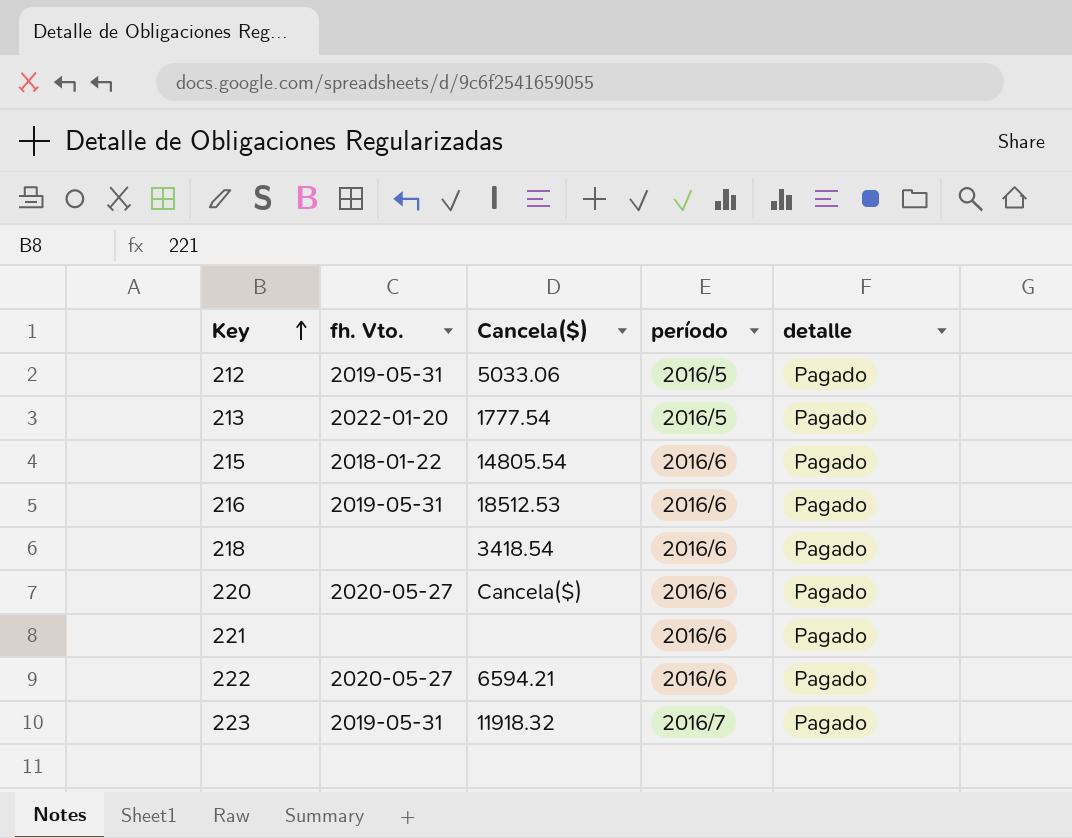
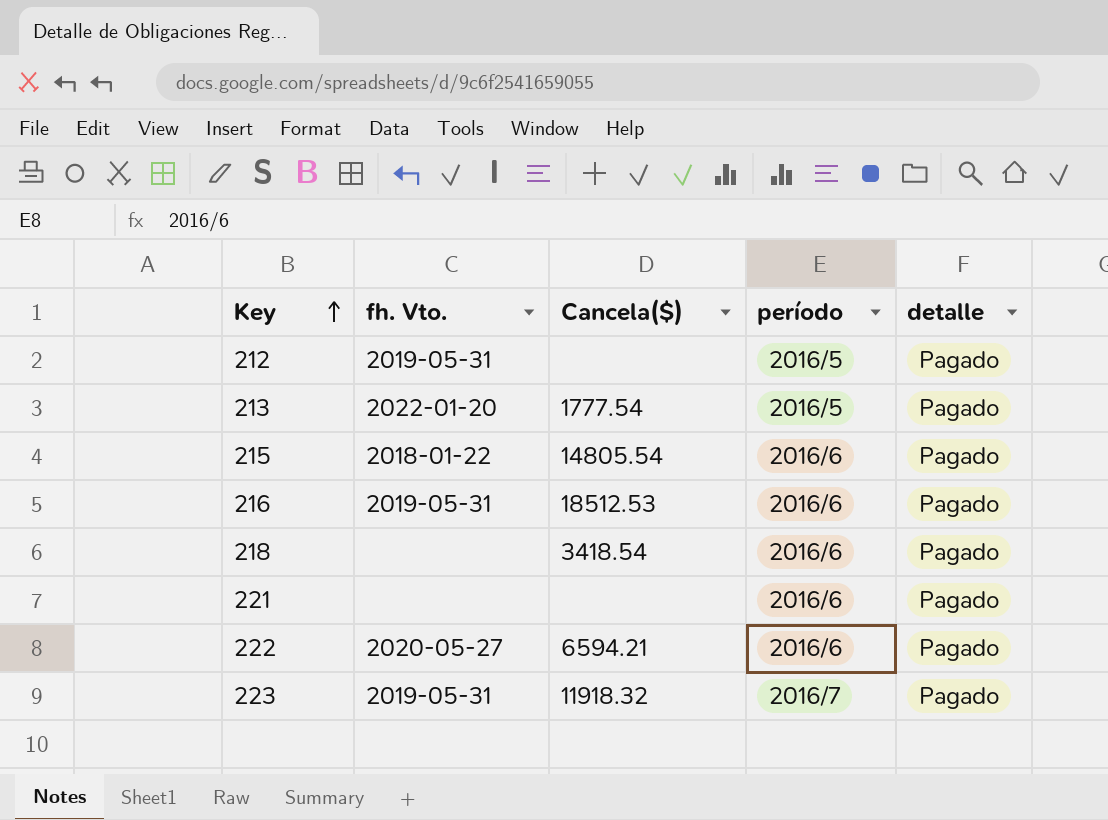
row 220: 2020-05-27 | Cancela($) | 2016/6 | Pagado -> none
212 | Cancela($): 5033.06 -> none

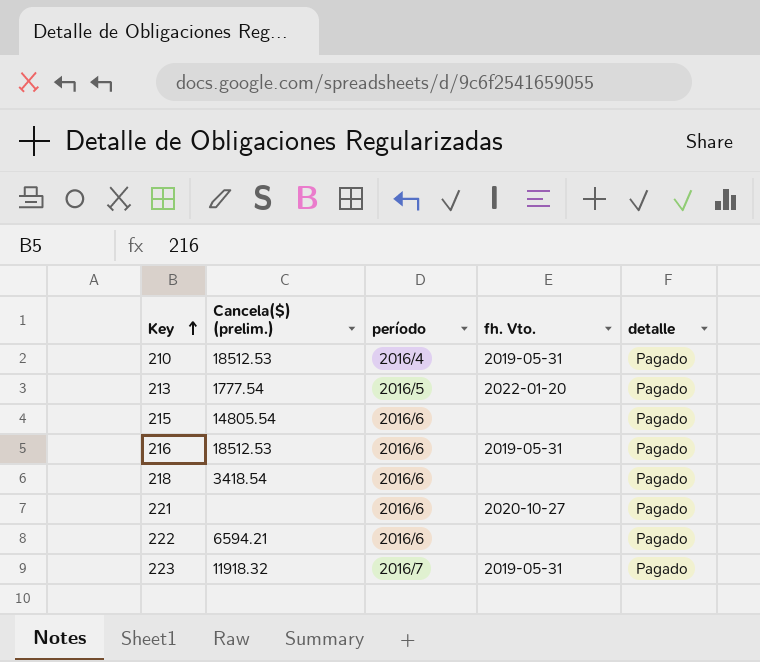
column name: Cancela($) -> Cancela($) (prelim.)
column fh. Vto. | position: 2 -> 4
row 212: 2019-05-31 | none | 2016/5 | Pagado -> none
row 210: none -> 18512.53 | 2016/4 | 2019-05-31 | Pagado
215 | fh. Vto.: 2018-01-22 -> none
221 | fh. Vto.: none -> 2020-10-27
222 | fh. Vto.: 2020-05-27 -> none

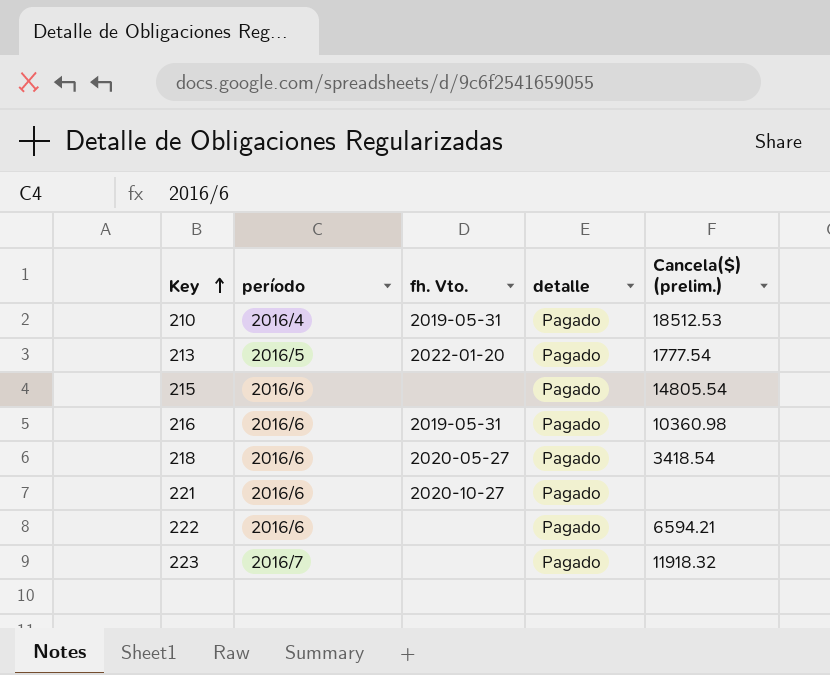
column Cancela($) (prelim.) | position: 2 -> 5
216 | Cancela($) (prelim.): 18512.53 -> 10360.98
218 | fh. Vto.: none -> 2020-05-27
223 | fh. Vto.: 2019-05-31 -> none

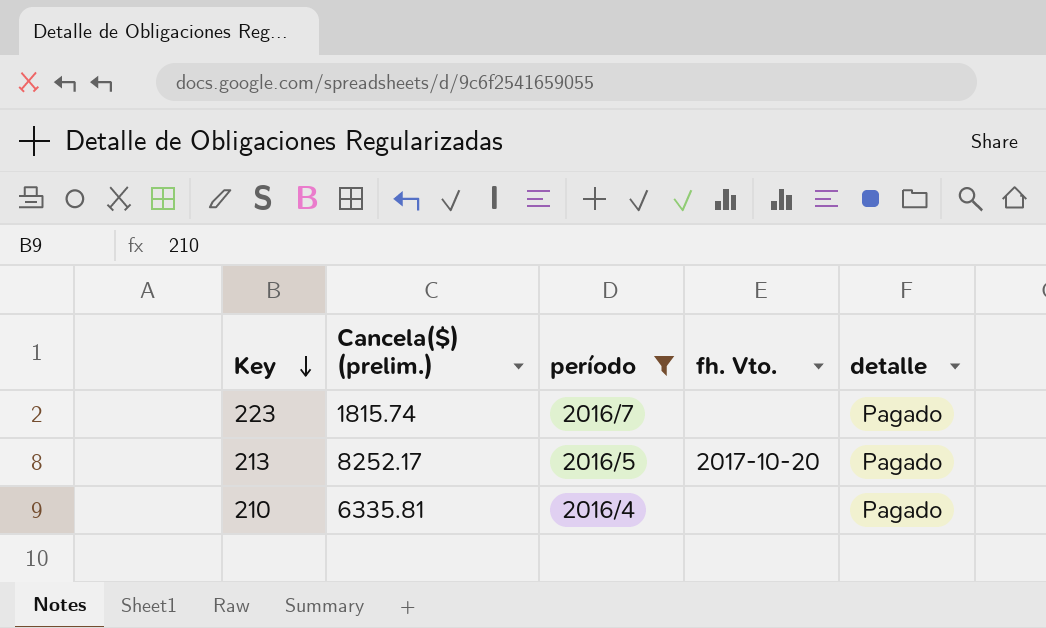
filter: none -> período != 2016/6
row order: Key ascending -> Key descending
column Cancela($) (prelim.) | position: 5 -> 2
223 | Cancela($) (prelim.): 11918.32 -> 1815.74
213 | Cancela($) (prelim.): 1777.54 -> 8252.17
213 | fh. Vto.: 2022-01-20 -> 2017-10-20
210 | Cancela($) (prelim.): 18512.53 -> 6335.81
210 | fh. Vto.: 2019-05-31 -> none

